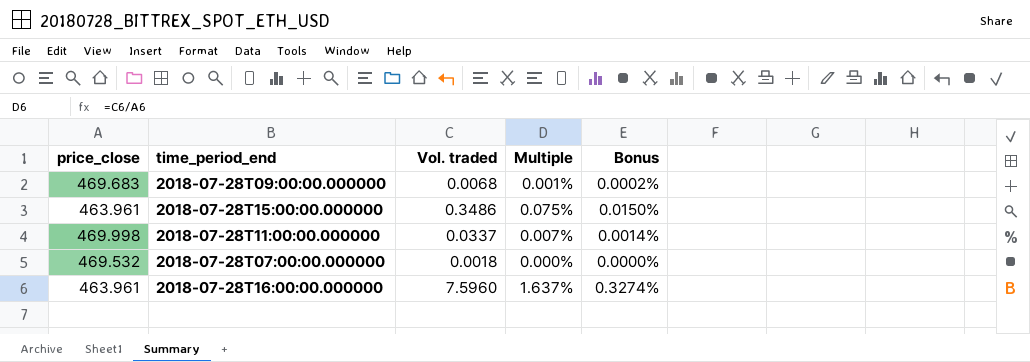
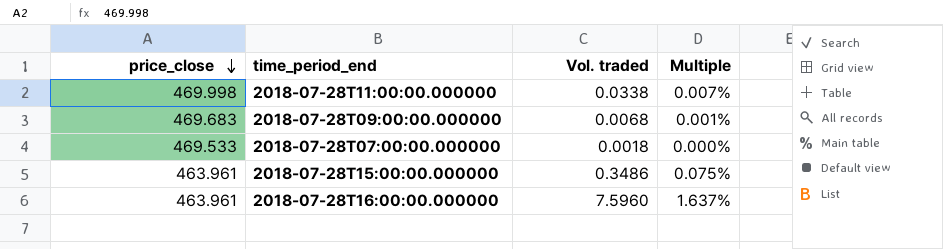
row order: none -> price_close descending
column Bonus | formula: [Multiple] * 0.2 -> none
2018-07-28T11:00:00.000000 | Vol. traded: 0.0337 -> 0.0338
2018-07-28T07:00:00.000000 | price_close: 469.532 -> 469.533

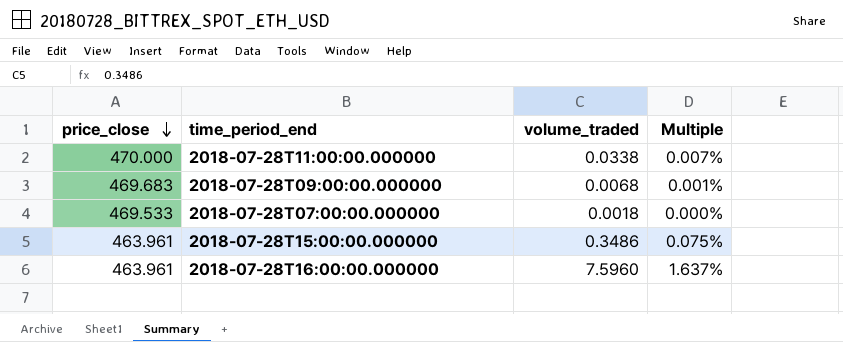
column name: Vol. traded -> volume_traded
2018-07-28T11:00:00.000000 | price_close: 469.998 -> 470.000

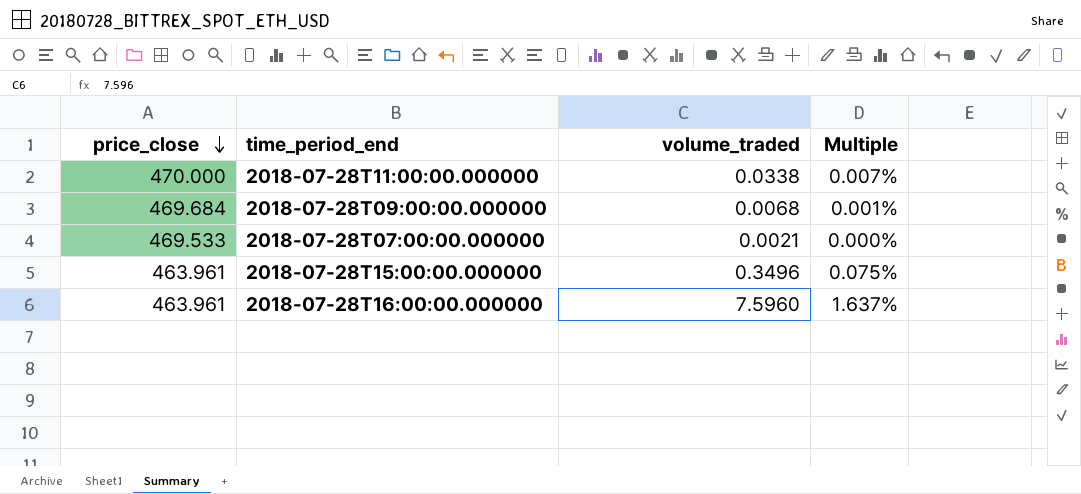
2018-07-28T09:00:00.000000 | price_close: 469.683 -> 469.684
2018-07-28T07:00:00.000000 | volume_traded: 0.0018 -> 0.0021
2018-07-28T15:00:00.000000 | volume_traded: 0.3486 -> 0.3496

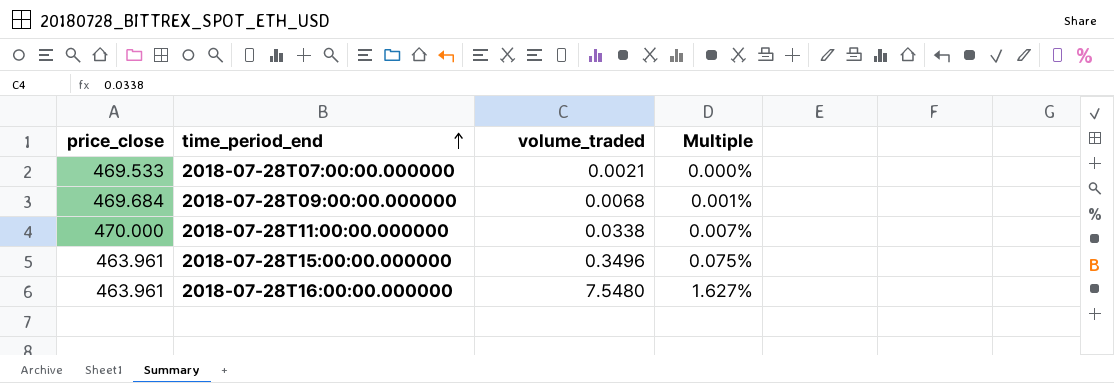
row order: price_close descending -> time_period_end ascending
2018-07-28T16:00:00.000000 | volume_traded: 7.5960 -> 7.5480
2018-07-28T16:00:00.000000 | Multiple: 1.637% -> 1.627%

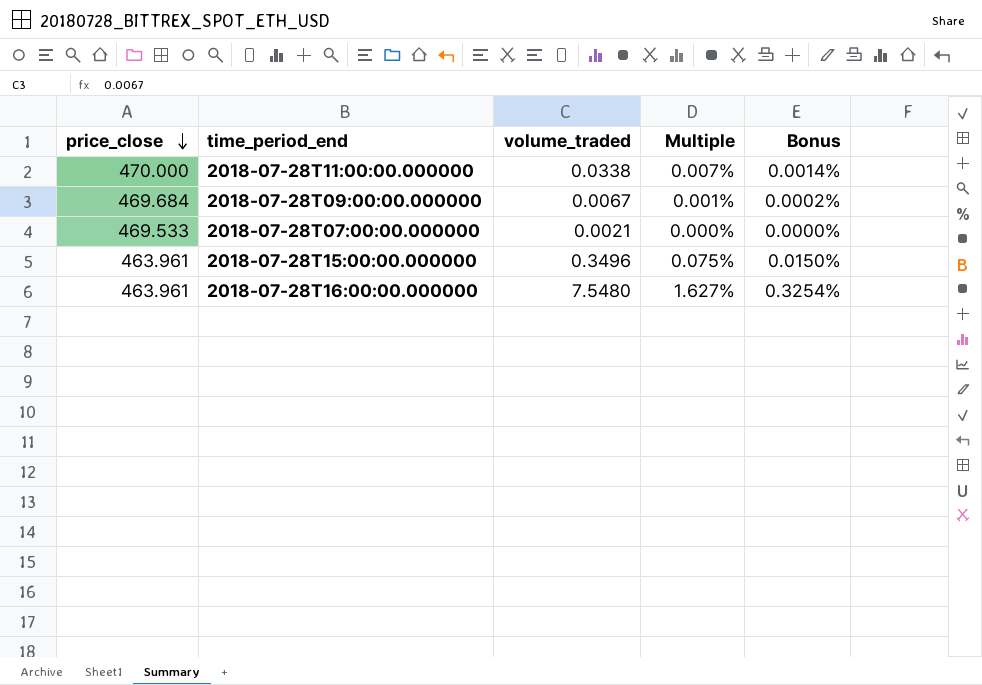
row order: time_period_end ascending -> price_close descending
column Bonus | formula: none -> [Multiple] * 0.2
2018-07-28T09:00:00.000000 | volume_traded: 0.0068 -> 0.0067

